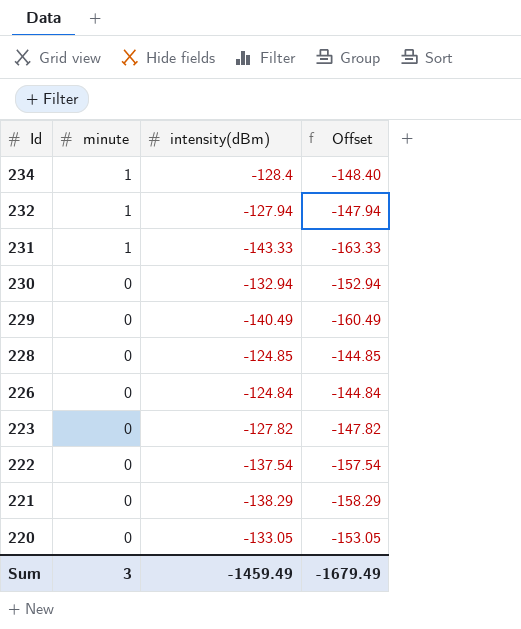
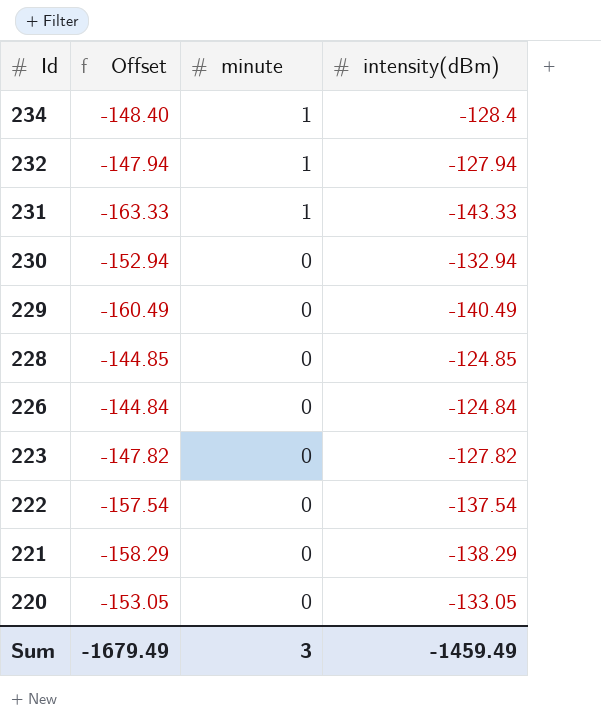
column Offset | position: 4 -> 2

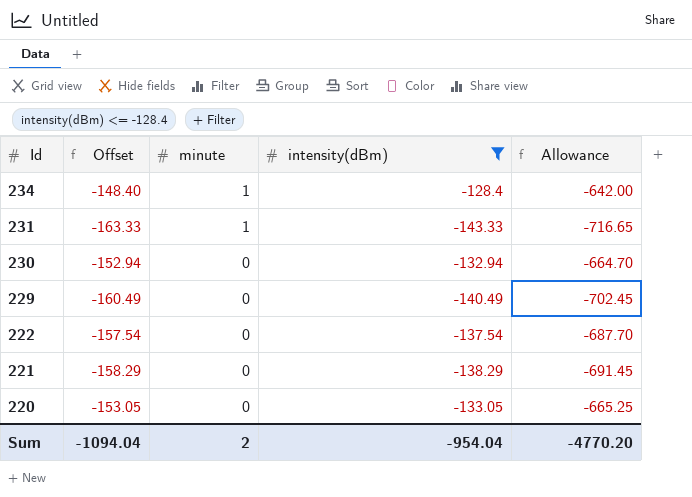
filter: none -> intensity(dBm) <= -128.4
column Allowance | formula: none -> [intensity(dBm)] * 5
Sum | Offset: -1679.49 -> -1094.04
Sum | minute: 3 -> 2
Sum | intensity(dBm): -1459.49 -> -954.04

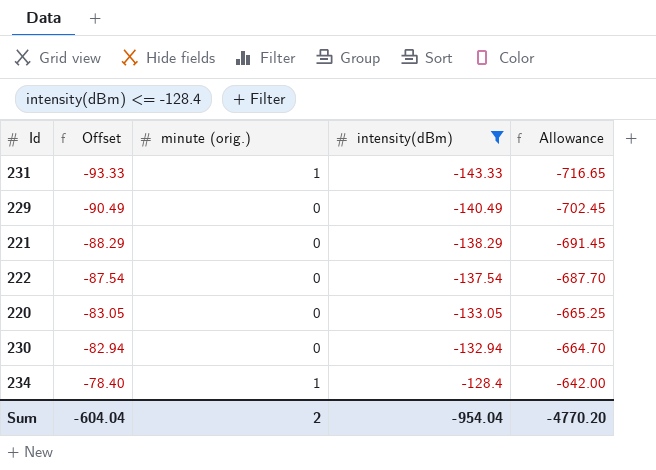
row order: Id descending -> Offset ascending
column Offset | formula: [intensity(dBm)] - 20 -> [intensity(dBm)] + 50
column name: minute -> minute (orig.)
Sum | Offset: -1094.04 -> -604.04

